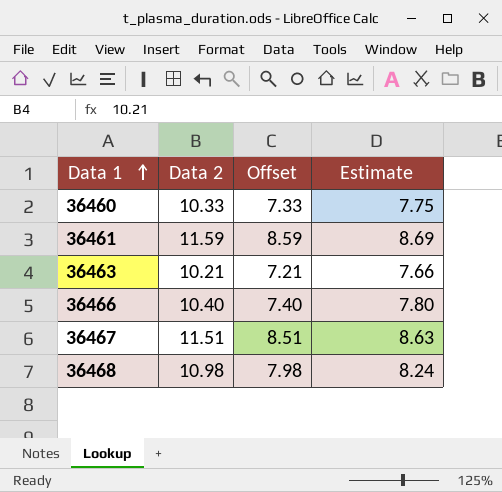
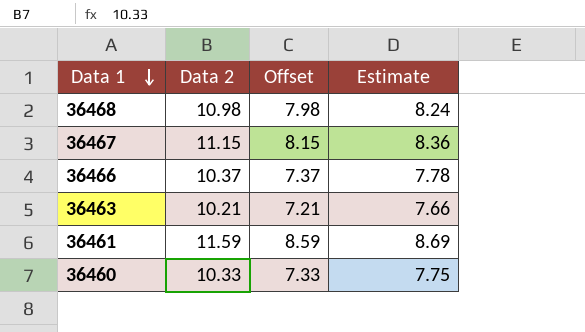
row order: Data 1 ascending -> Data 1 descending
36467 | Data 2: 11.51 -> 11.15
36467 | Offset: 8.51 -> 8.15
36467 | Estimate: 8.63 -> 8.36
36466 | Data 2: 10.40 -> 10.37
36466 | Offset: 7.40 -> 7.37
36466 | Estimate: 7.80 -> 7.78

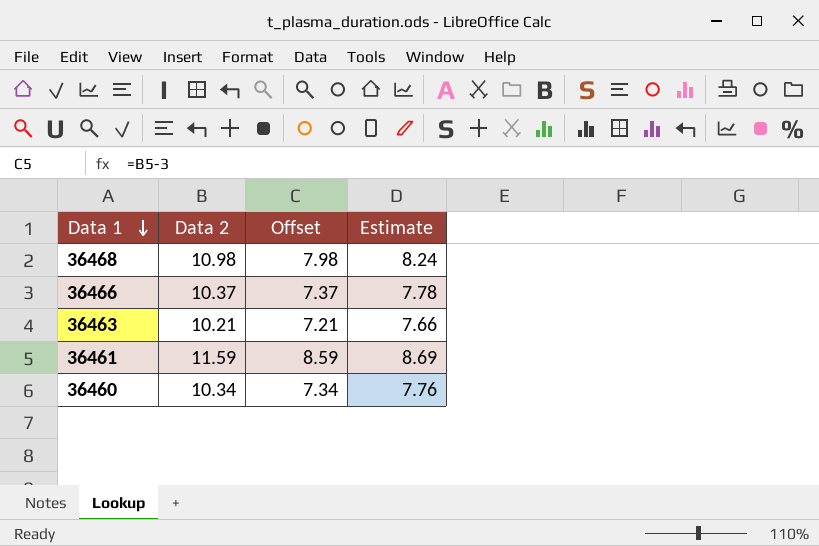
row 36467: 11.15 | 8.15 | 8.36 -> none
36460 | Data 2: 10.33 -> 10.34
36460 | Offset: 7.33 -> 7.34
36460 | Estimate: 7.75 -> 7.76

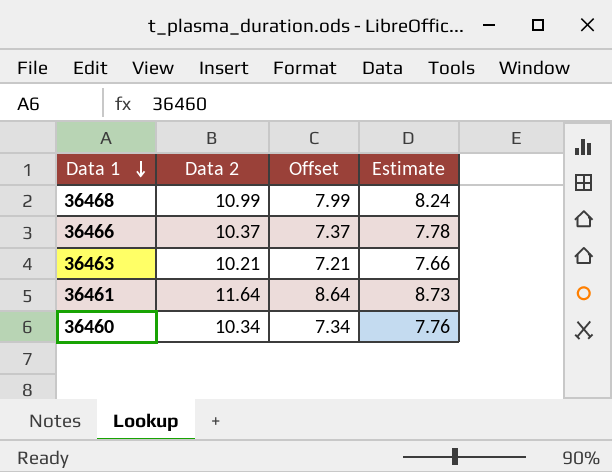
36468 | Data 2: 10.98 -> 10.99
36468 | Offset: 7.98 -> 7.99
36461 | Data 2: 11.59 -> 11.64
36461 | Offset: 8.59 -> 8.64
36461 | Estimate: 8.69 -> 8.73

